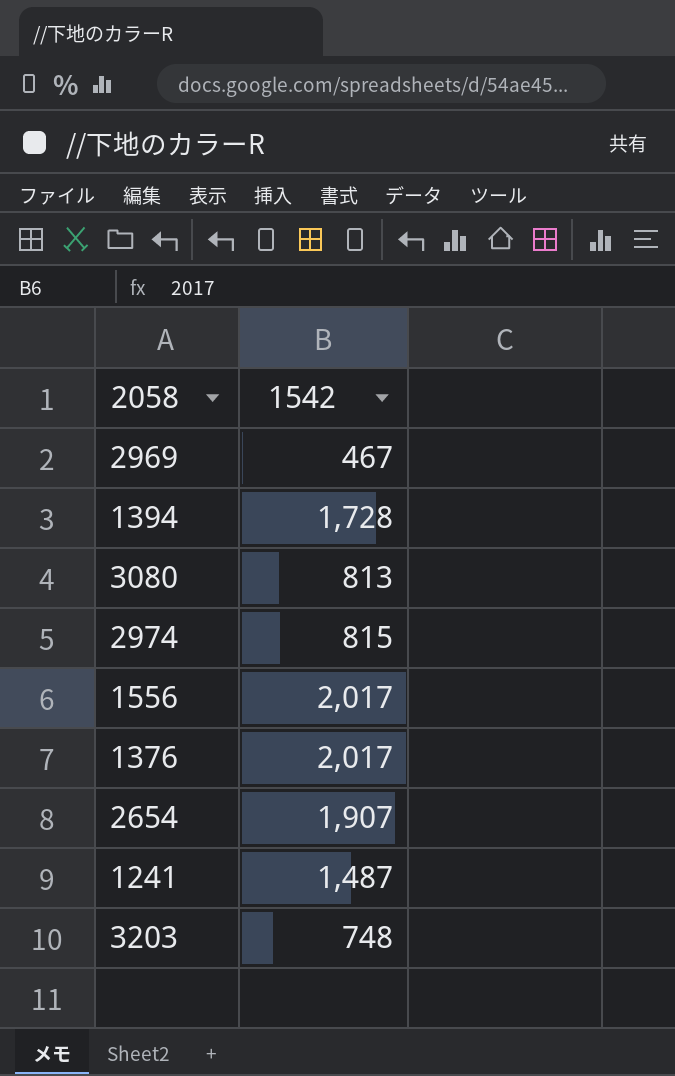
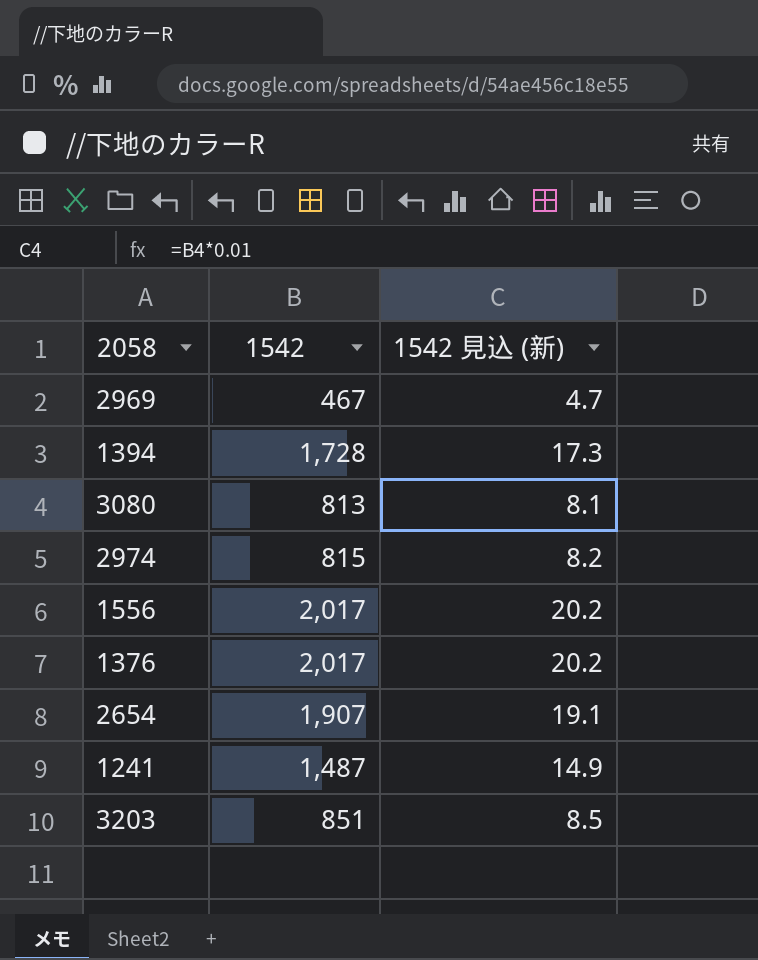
column 1542 見込 (新) | formula: none -> [1542] * 0.01
3203 | 1542: 748 -> 851

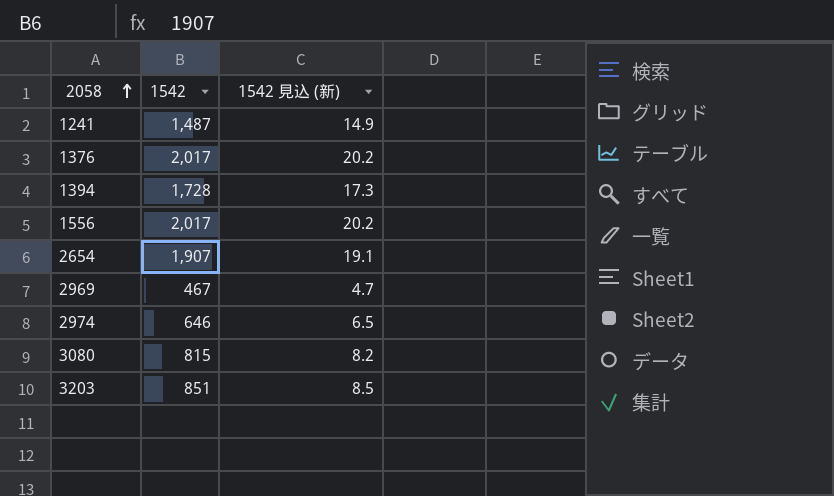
row order: none -> 2058 ascending
2974 | 1542: 815 -> 646
2974 | 1542 見込 (新): 8.2 -> 6.5
3080 | 1542: 813 -> 815
3080 | 1542 見込 (新): 8.1 -> 8.2

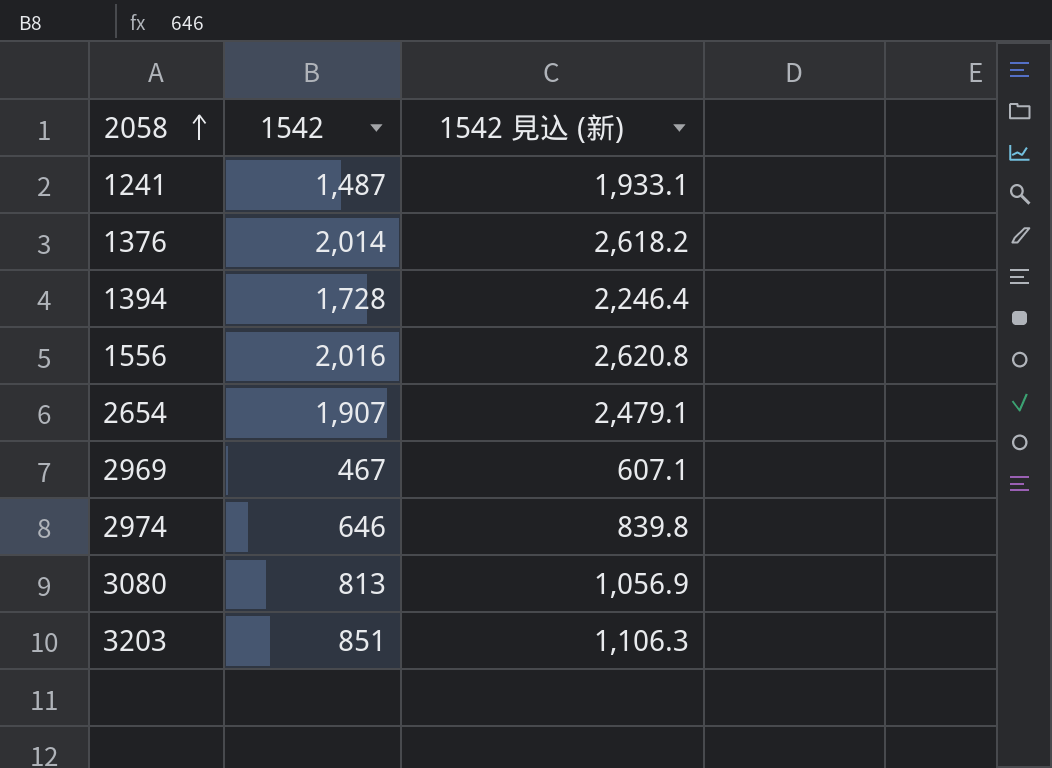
column 1542 見込 (新) | formula: [1542] * 0.01 -> [1542] * 1.3
1376 | 1542: 2,017 -> 2,014
1556 | 1542: 2,017 -> 2,016
3080 | 1542: 815 -> 813

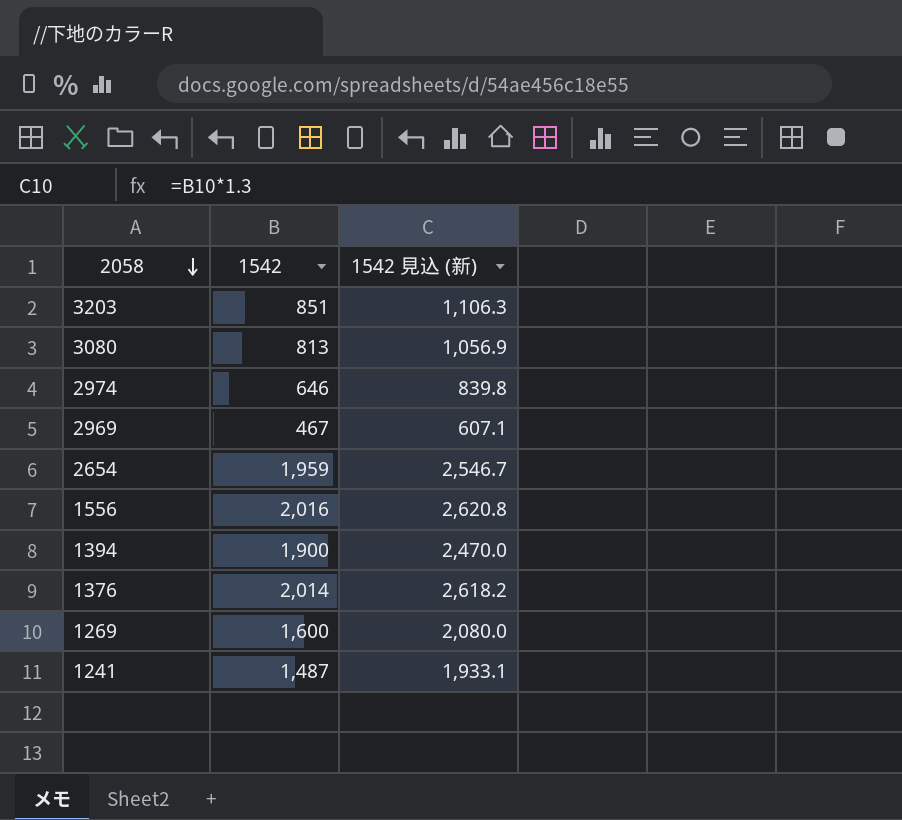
row order: 2058 ascending -> 2058 descending
2654 | 1542: 1,907 -> 1,959
2654 | 1542 見込 (新): 2,479.1 -> 2,546.7
1394 | 1542: 1,728 -> 1,900
1394 | 1542 見込 (新): 2,246.4 -> 2,470.0
row 1269: none -> 1,600 | 2,080.0

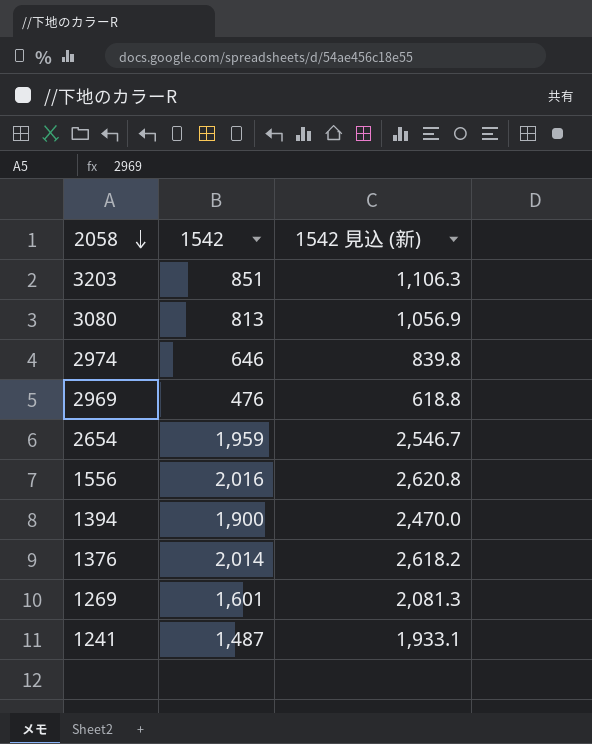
2969 | 1542: 467 -> 476
2969 | 1542 見込 (新): 607.1 -> 618.8
1269 | 1542: 1,600 -> 1,601
1269 | 1542 見込 (新): 2,080.0 -> 2,081.3

